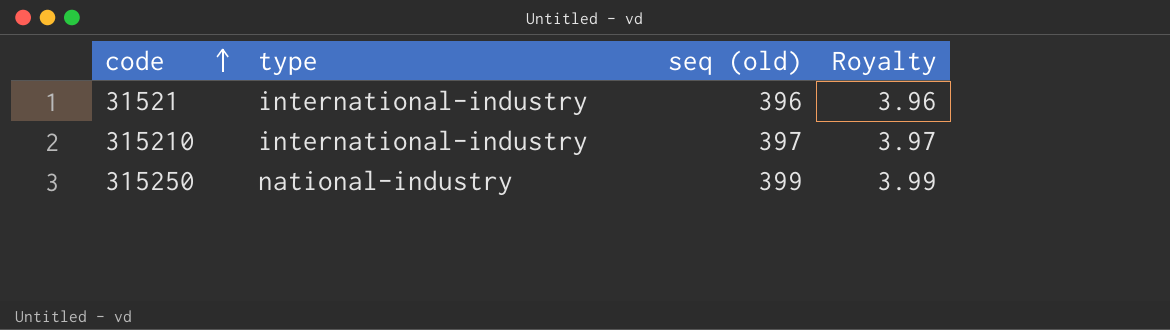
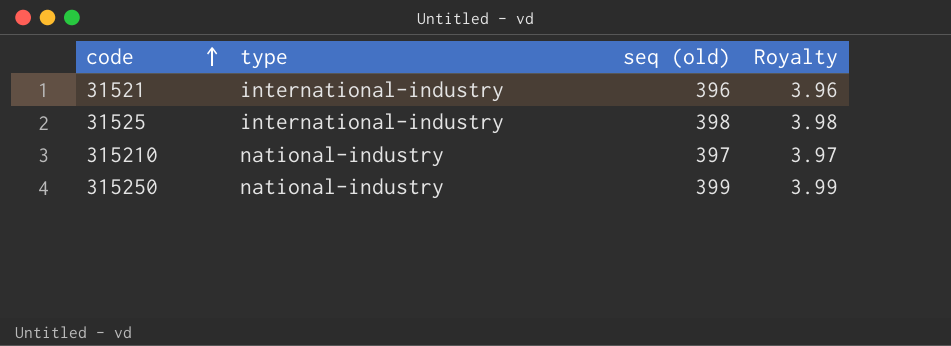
row 31525: none -> international-industry | 398 | 3.98
315210 | type: international-industry -> national-industry

